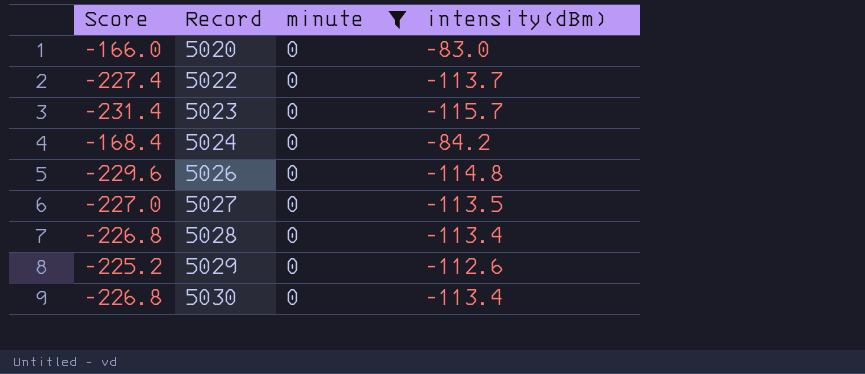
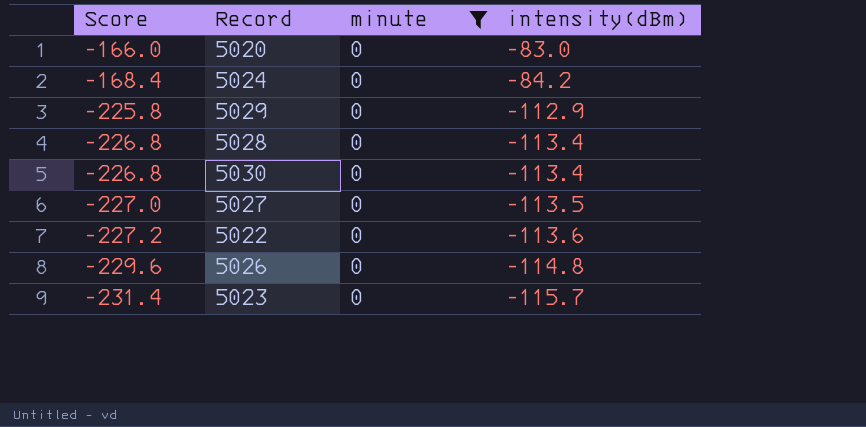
row order: Record ascending -> Score descending
5029 | Score: -225.2 -> -225.8
5029 | intensity(dBm): -112.6 -> -112.9
5022 | Score: -227.4 -> -227.2
5022 | intensity(dBm): -113.7 -> -113.6

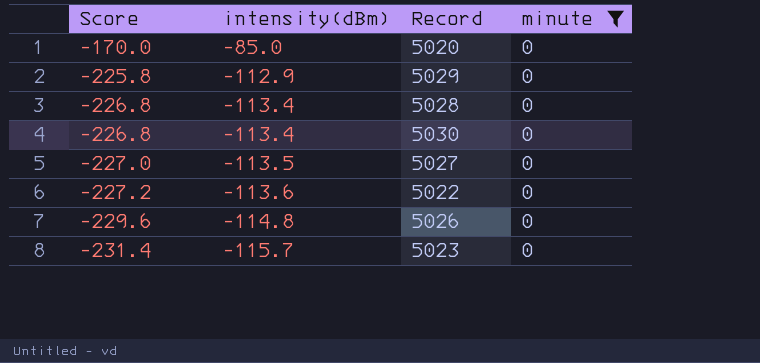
column intensity(dBm) | position: 4 -> 2
row 5024: -168.4 | 0 | -84.2 -> none
5020 | Score: -166.0 -> -170.0
5020 | intensity(dBm): -83.0 -> -85.0

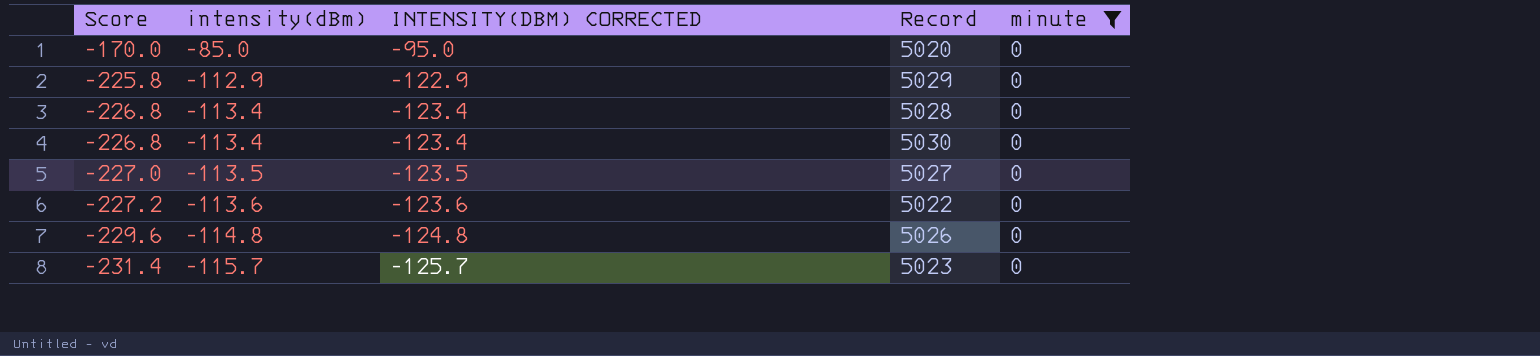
column INTENSITY(DBM) CORRECTED | formula: none -> [intensity(dBm)] - 10

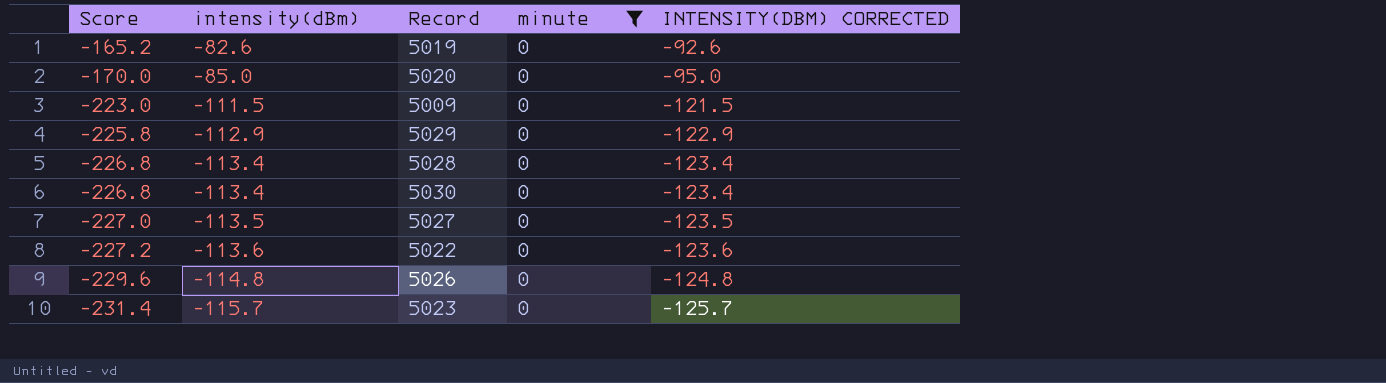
column INTENSITY(DBM) CORRECTED | position: 3 -> 5
row 5019: none -> -165.2 | -82.6 | 0 | -92.6
row 5009: none -> -223.0 | -111.5 | 0 | -121.5

